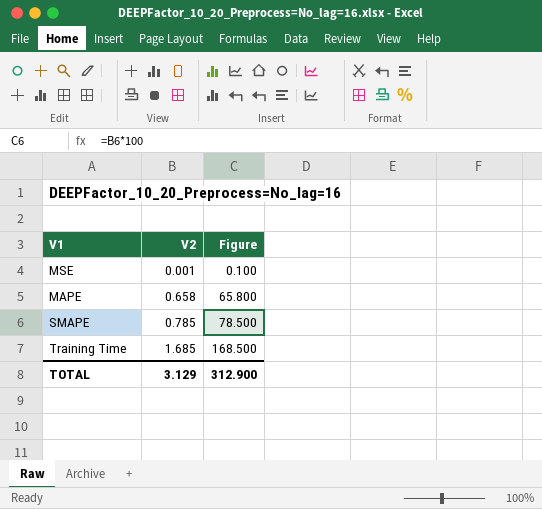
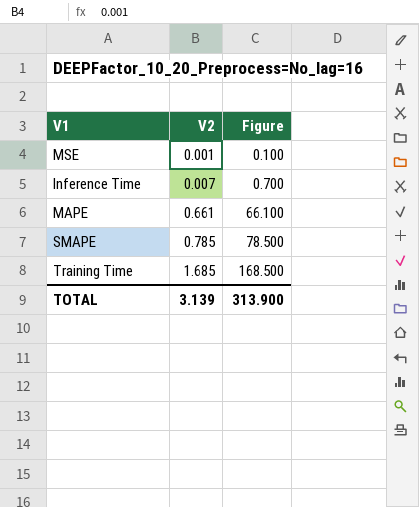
row Inference Time: none -> 0.007 | 0.700
MAPE | V2: 0.658 -> 0.661
MAPE | Figure: 65.800 -> 66.100
TOTAL | V2: 3.129 -> 3.139
TOTAL | Figure: 312.900 -> 313.900

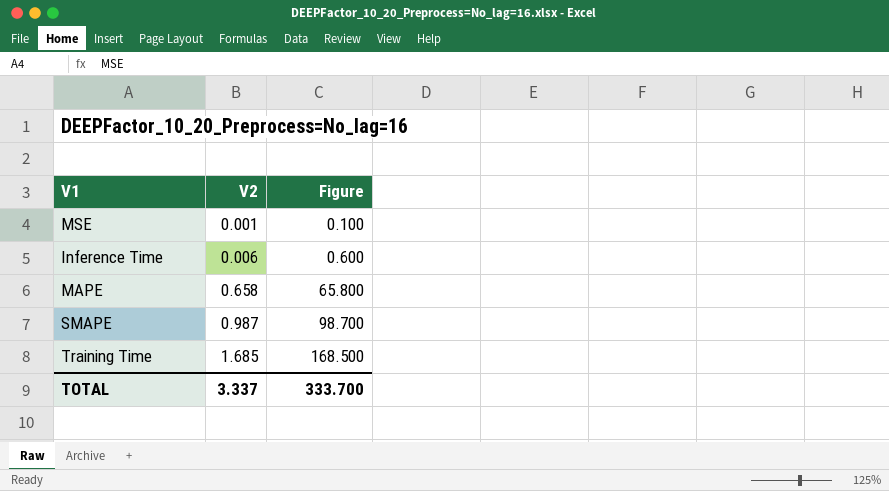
Inference Time | V2: 0.007 -> 0.006
Inference Time | Figure: 0.700 -> 0.600
MAPE | V2: 0.661 -> 0.658
MAPE | Figure: 66.100 -> 65.800
SMAPE | V2: 0.785 -> 0.987
SMAPE | Figure: 78.500 -> 98.700
TOTAL | V2: 3.139 -> 3.337
TOTAL | Figure: 313.900 -> 333.700

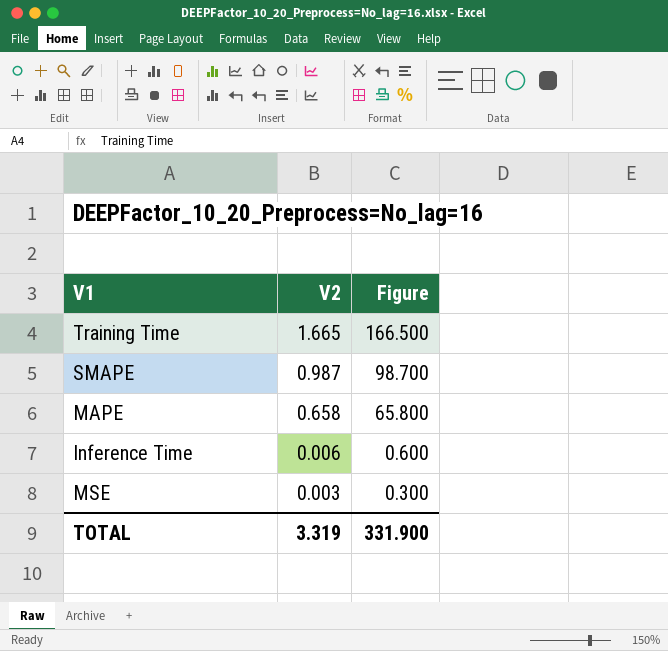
row order: V2 ascending -> V2 descending
Training Time | V2: 1.685 -> 1.665
Training Time | Figure: 168.500 -> 166.500
MSE | V2: 0.001 -> 0.003
MSE | Figure: 0.100 -> 0.300
TOTAL | V2: 3.337 -> 3.319
TOTAL | Figure: 333.700 -> 331.900

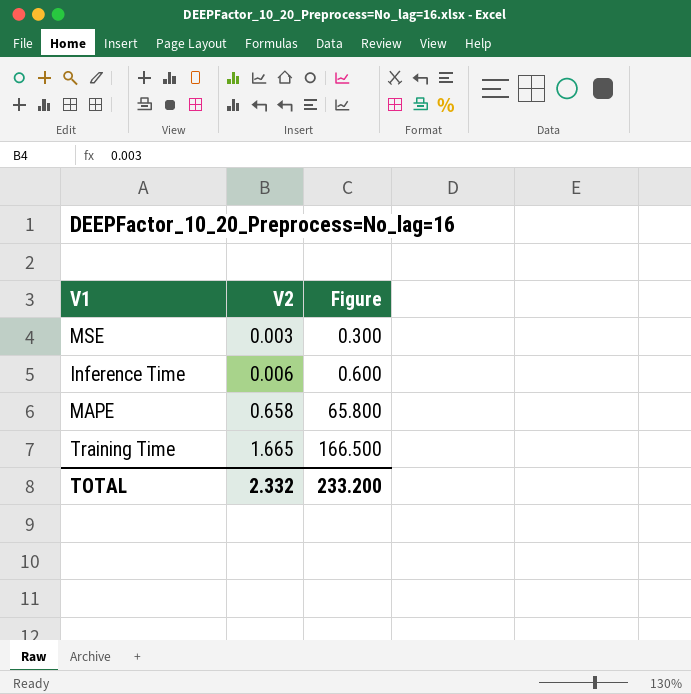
row order: V2 descending -> V2 ascending
row SMAPE: 0.987 | 98.700 -> none
TOTAL | V2: 3.319 -> 2.332
TOTAL | Figure: 331.900 -> 233.200

